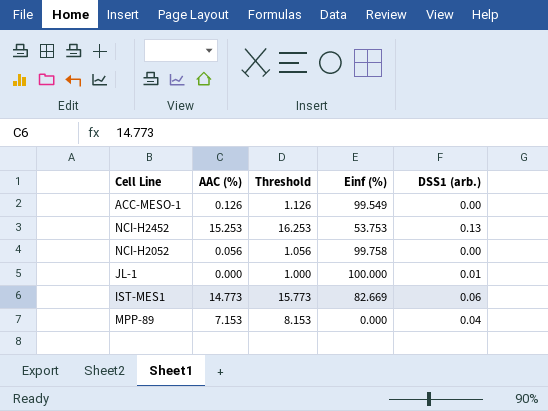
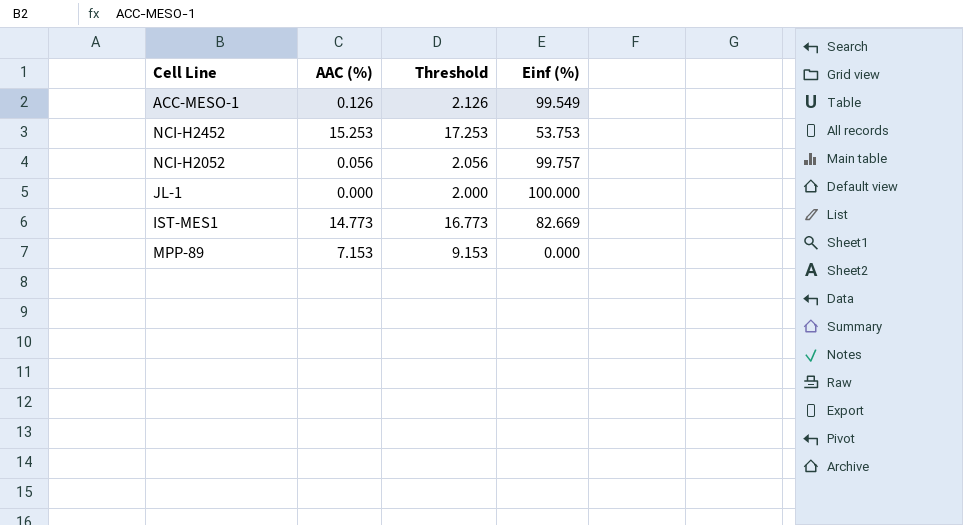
column DSS1 (arb.) | position: 5 -> none
column Threshold | formula: [AAC (%)] + 1 -> [AAC (%)] + 2
NCI-H2052 | Einf (%): 99.758 -> 99.757

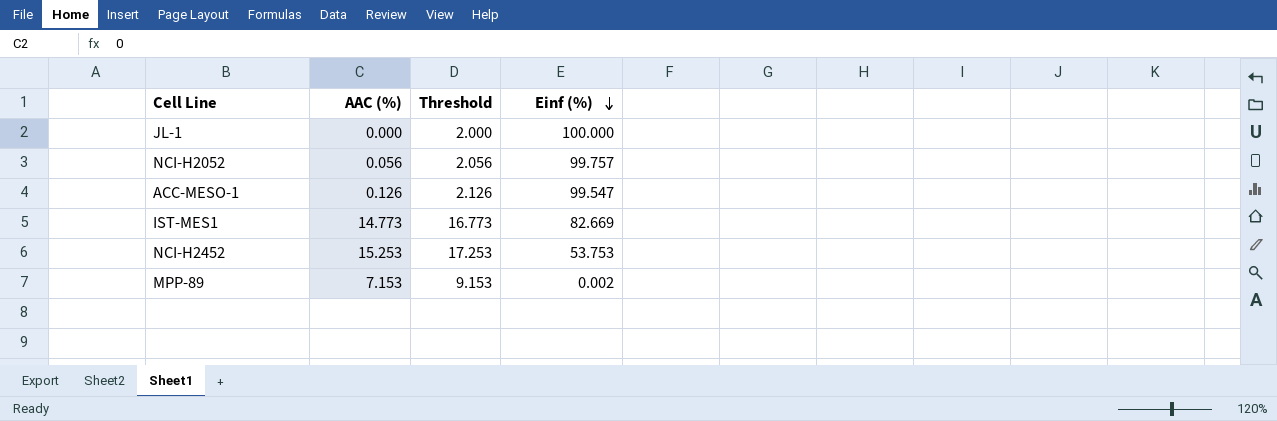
row order: none -> Einf (%) descending
ACC-MESO-1 | Einf (%): 99.549 -> 99.547
MPP-89 | Einf (%): 0.000 -> 0.002

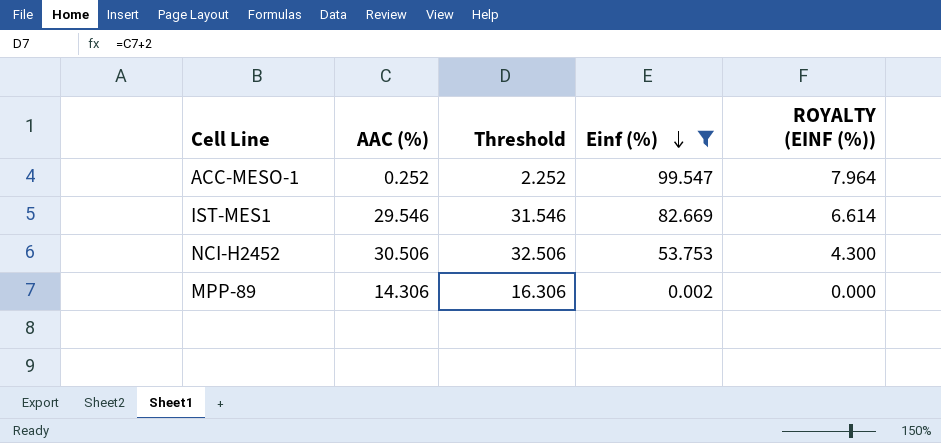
filter: none -> Einf (%) <= 99.547
column ROYALTY (EINF (%)) | formula: none -> [Einf (%)] * 0.08
ACC-MESO-1 | AAC (%): 0.126 -> 0.252
ACC-MESO-1 | Threshold: 2.126 -> 2.252
IST-MES1 | AAC (%): 14.773 -> 29.546
IST-MES1 | Threshold: 16.773 -> 31.546
NCI-H2452 | AAC (%): 15.253 -> 30.506
NCI-H2452 | Threshold: 17.253 -> 32.506
MPP-89 | AAC (%): 7.153 -> 14.306
MPP-89 | Threshold: 9.153 -> 16.306

